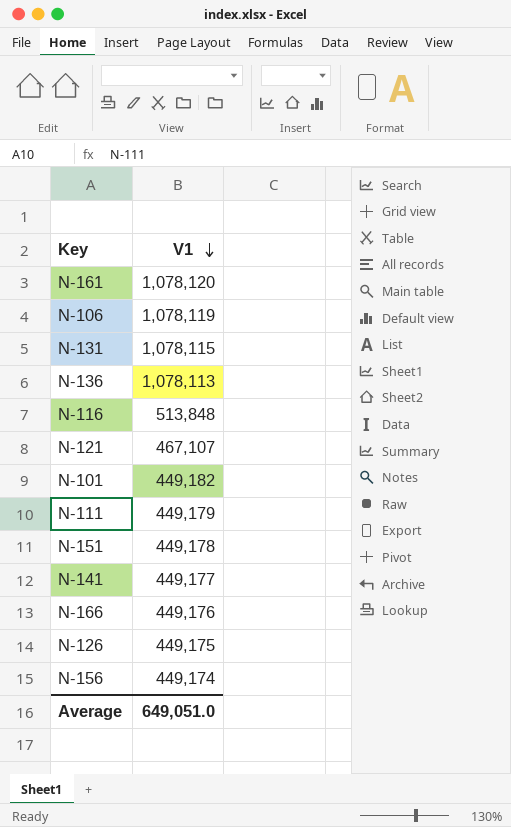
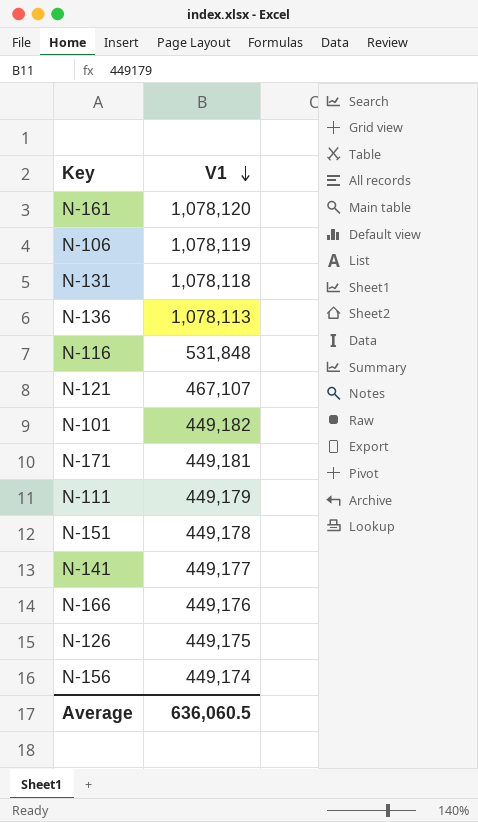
N-131 | V1: 1,078,115 -> 1,078,118
N-116 | V1: 513,848 -> 531,848
row N-171: none -> 449,181
Average | V1: 649,051.0 -> 636,060.5

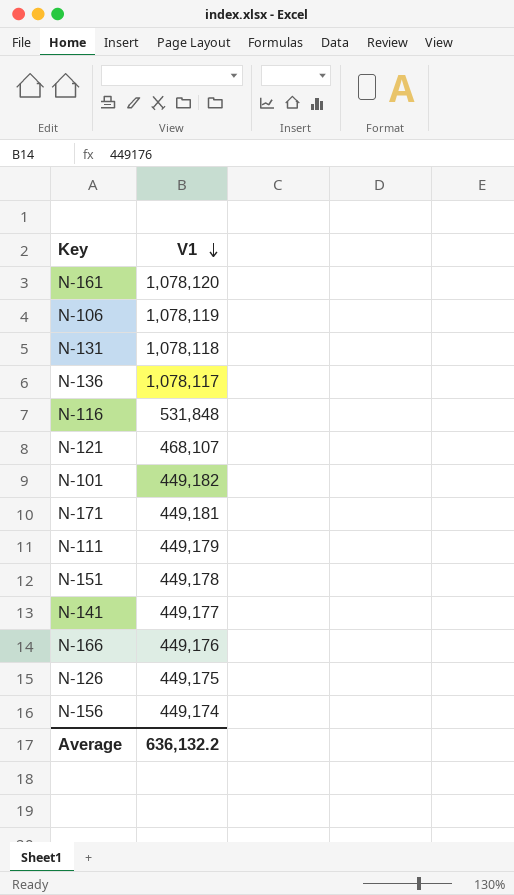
N-136 | V1: 1,078,113 -> 1,078,117
N-121 | V1: 467,107 -> 468,107
Average | V1: 636,060.5 -> 636,132.2

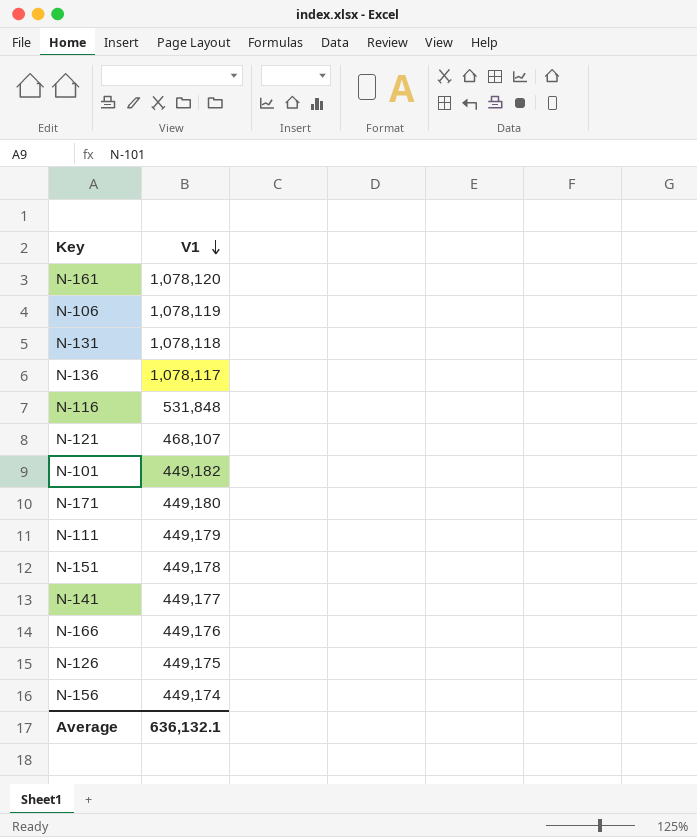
N-171 | V1: 449,181 -> 449,180
Average | V1: 636,132.2 -> 636,132.1

